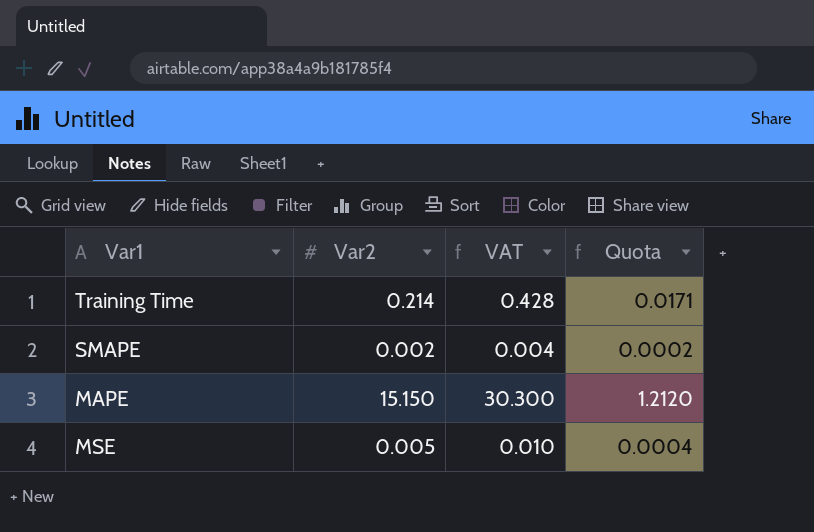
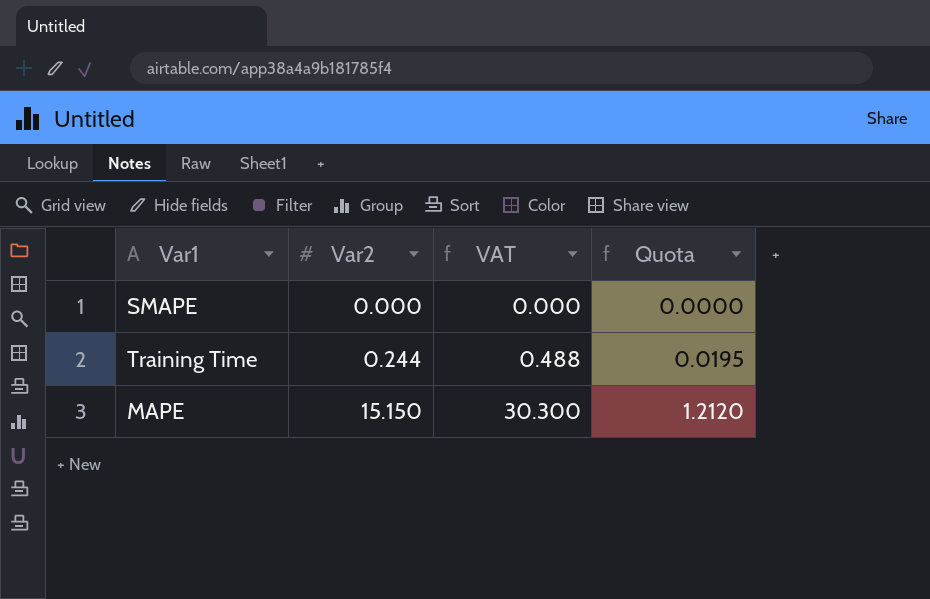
row order: none -> Var2 ascending
row MSE: 0.005 | 0.010 | 0.0004 -> none
SMAPE | Var2: 0.002 -> 0.000
SMAPE | VAT: 0.004 -> 0.000
SMAPE | Quota: 0.0002 -> 0.0000
Training Time | Var2: 0.214 -> 0.244
Training Time | VAT: 0.428 -> 0.488
Training Time | Quota: 0.0171 -> 0.0195

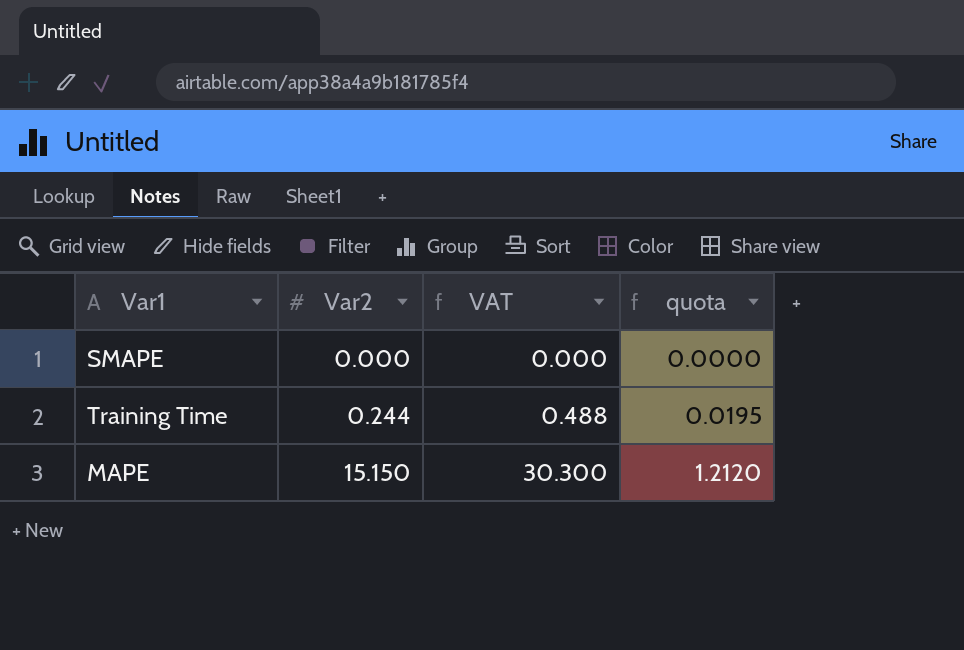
column name: Quota -> quota

